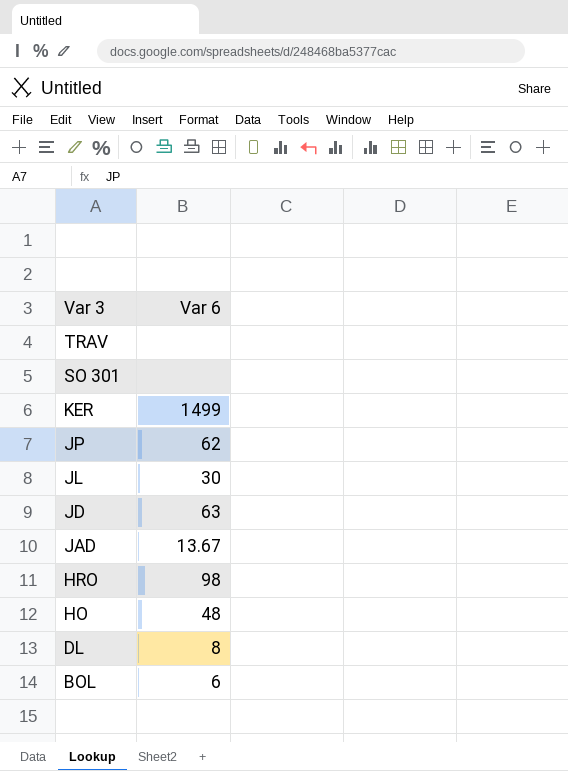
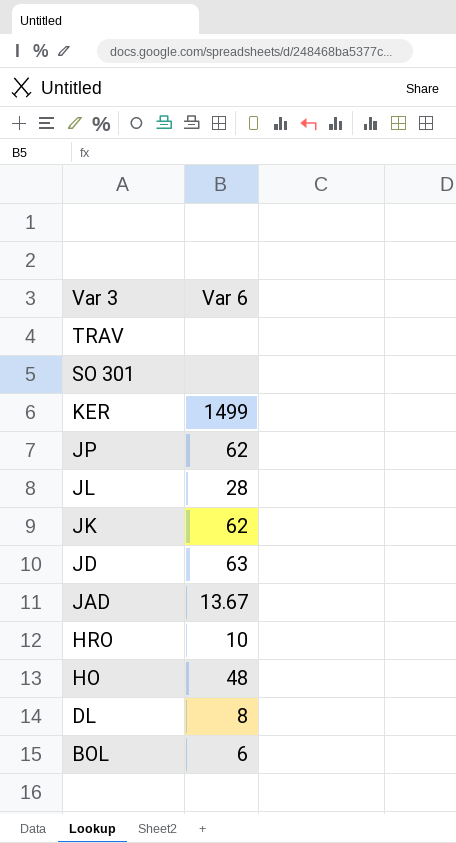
JL | Var 6: 30 -> 28
row JK: none -> 62
HRO | Var 6: 98 -> 10

